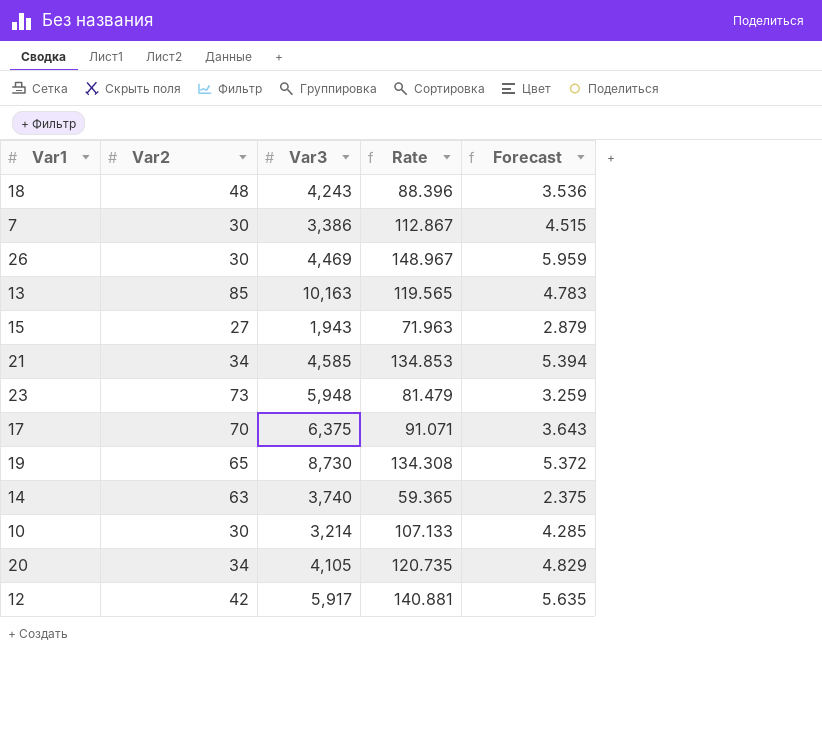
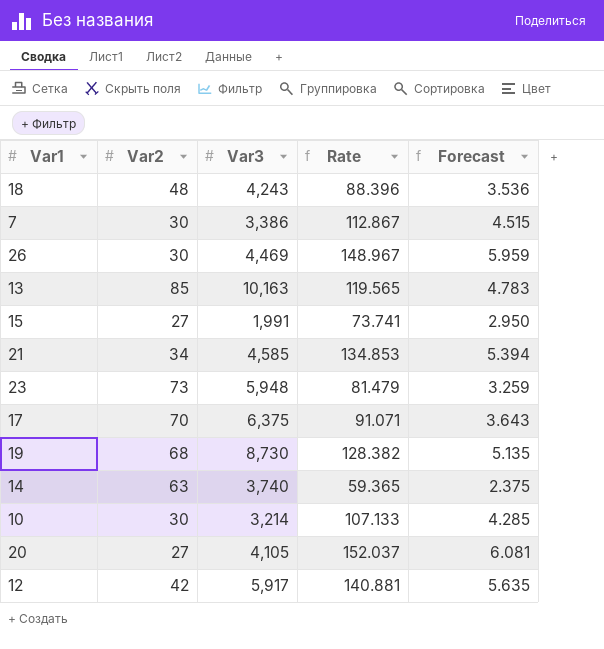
15 | Var3: 1,943 -> 1,991
15 | Rate: 71.963 -> 73.741
15 | Forecast: 2.879 -> 2.950
19 | Var2: 65 -> 68
19 | Rate: 134.308 -> 128.382
19 | Forecast: 5.372 -> 5.135
20 | Var2: 34 -> 27
20 | Rate: 120.735 -> 152.037
20 | Forecast: 4.829 -> 6.081

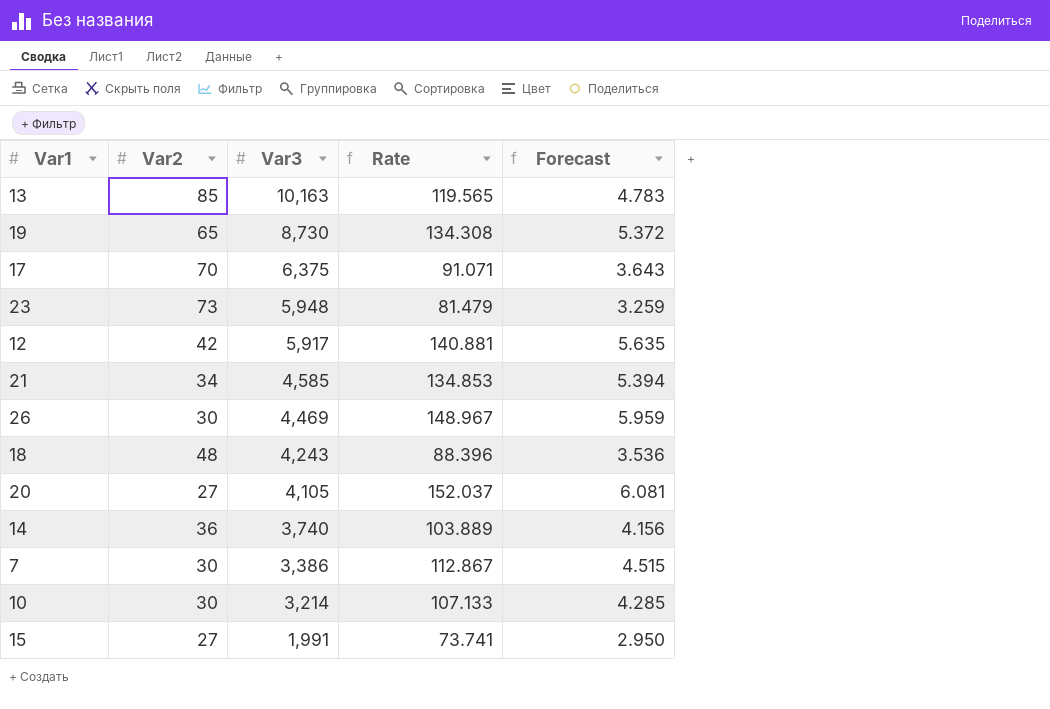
row order: none -> Var3 descending
19 | Var2: 68 -> 65
19 | Rate: 128.382 -> 134.308
19 | Forecast: 5.135 -> 5.372
14 | Var2: 63 -> 36
14 | Rate: 59.365 -> 103.889
14 | Forecast: 2.375 -> 4.156

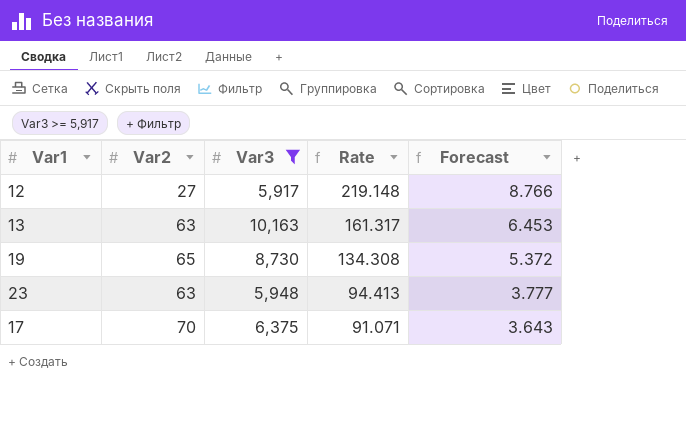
filter: none -> Var3 >= 5,917
row order: Var3 descending -> Rate descending
12 | Var2: 42 -> 27
12 | Rate: 140.881 -> 219.148
12 | Forecast: 5.635 -> 8.766
13 | Var2: 85 -> 63
13 | Rate: 119.565 -> 161.317
13 | Forecast: 4.783 -> 6.453
23 | Var2: 73 -> 63
23 | Rate: 81.479 -> 94.413
23 | Forecast: 3.259 -> 3.777

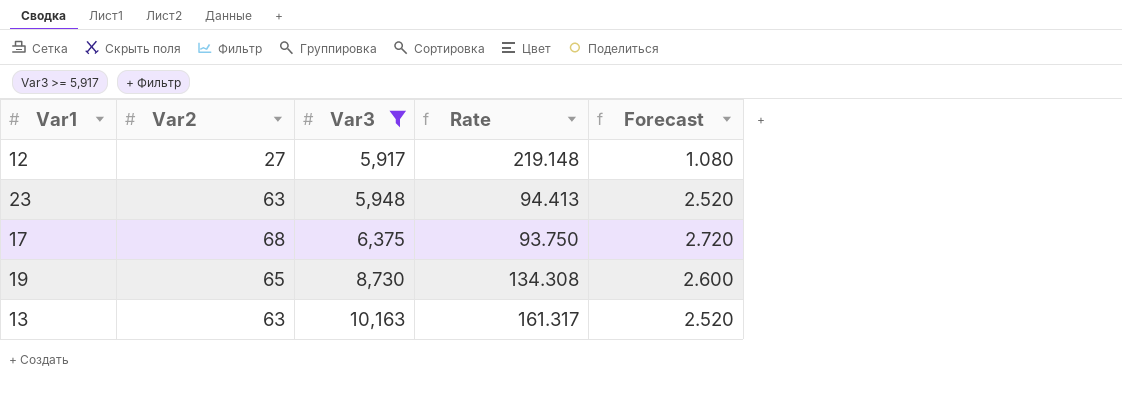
row order: Rate descending -> Var3 ascending
column Forecast | formula: [Rate] * 0.04 -> [Var2] * 0.04
17 | Var2: 70 -> 68
17 | Rate: 91.071 -> 93.750

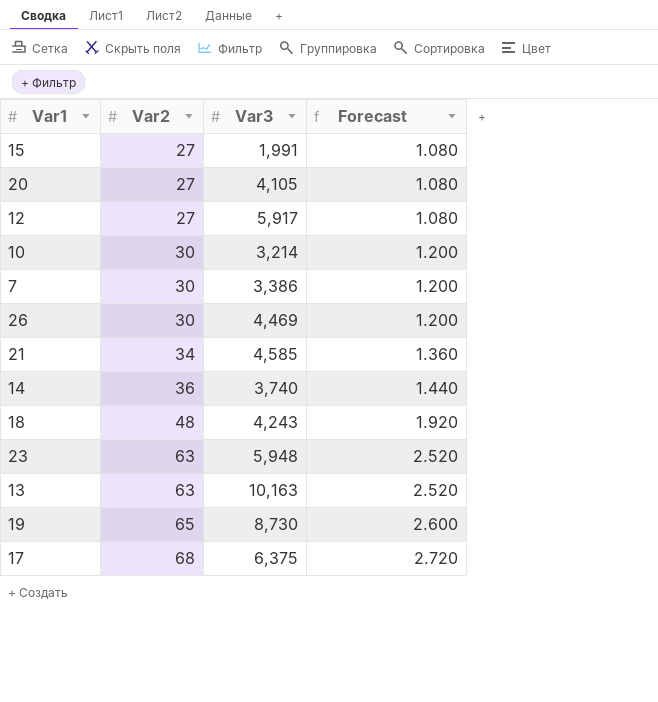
filter: Var3 >= 5,917 -> none
row order: Var3 ascending -> Var2 ascending
column Rate | formula: [Var3] / [Var2] -> none

